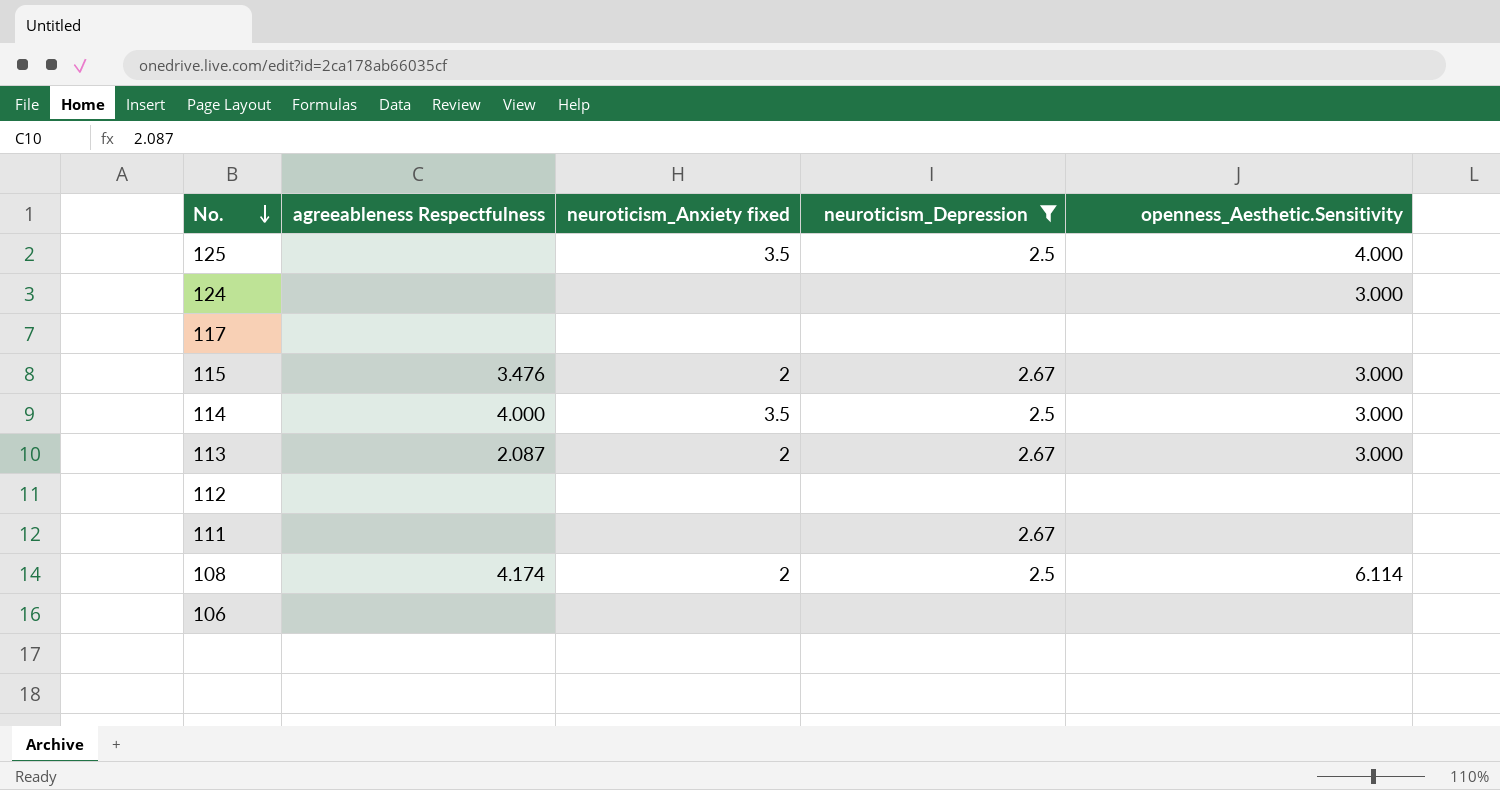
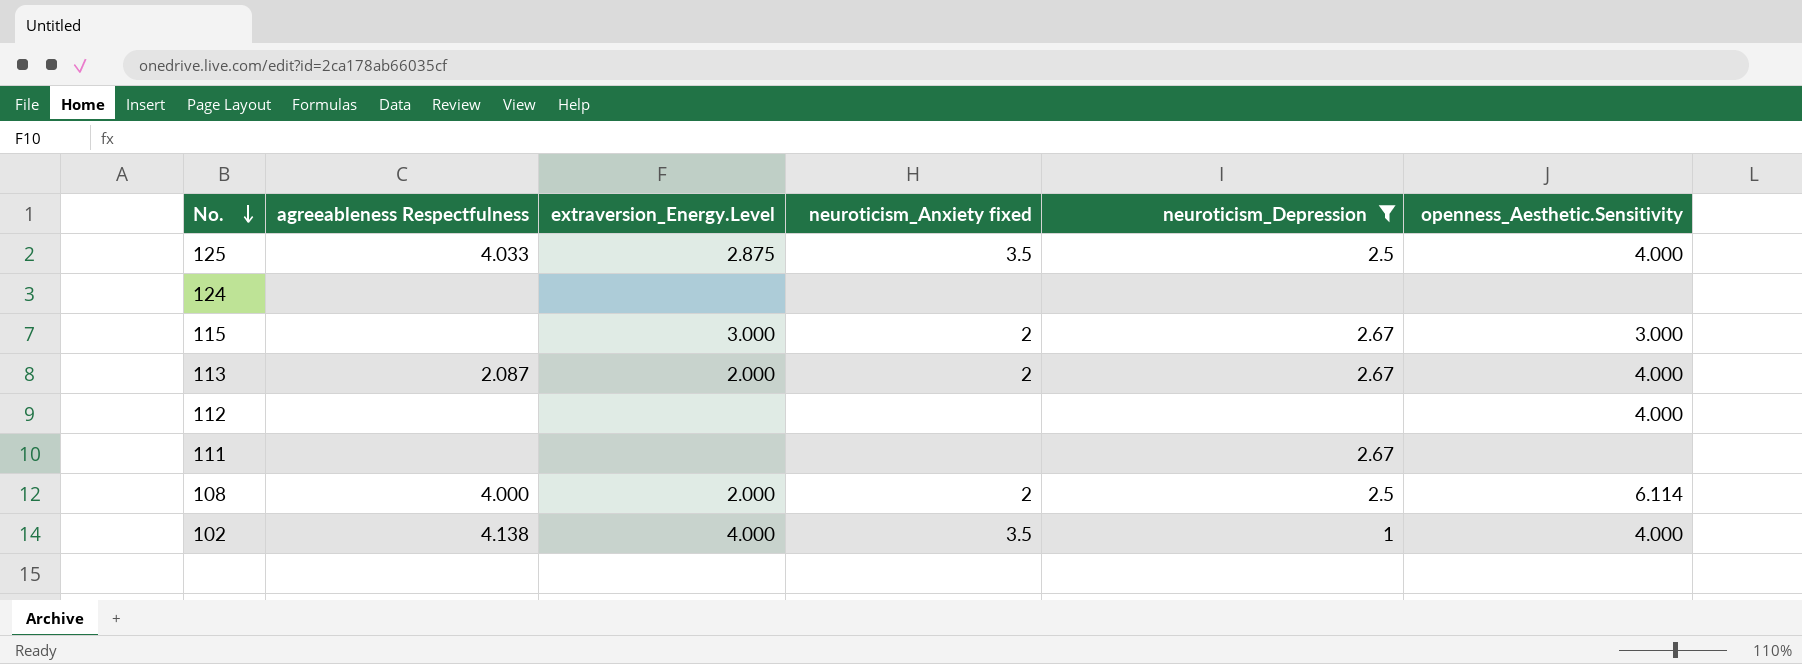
column extraversion_Energy.Level | position: none -> 3
row 117: none | none | none | none -> none
row 114: 4.000 | 3.5 | 2.5 | 3.000 -> none
row 106: none | none | none | none -> none
125 | agreeableness Respectfulness: none -> 4.033
124 | openness_Aesthetic.Sensitivity: 3.000 -> none
115 | agreeableness Respectfulness: 3.476 -> none
113 | openness_Aesthetic.Sensitivity: 3.000 -> 4.000
112 | openness_Aesthetic.Sensitivity: none -> 4.000
108 | agreeableness Respectfulness: 4.174 -> 4.000
row 102: none -> 4.138 | 4.000 | 3.5 | 1 | 4.000

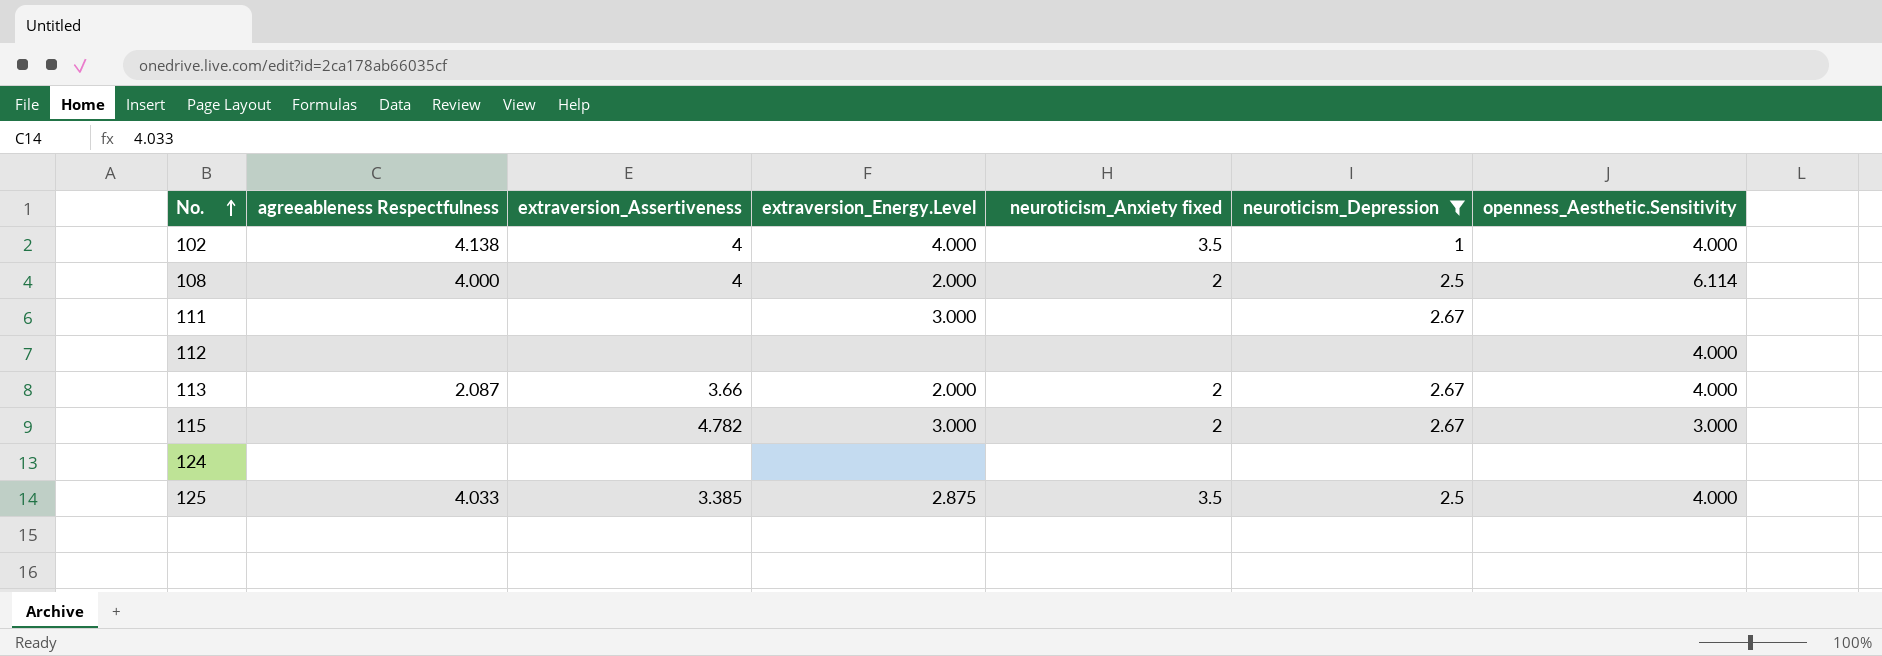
row order: No. descending -> No. ascending
column extraversion_Assertiveness | position: none -> 3
111 | extraversion_Energy.Level: none -> 3.000

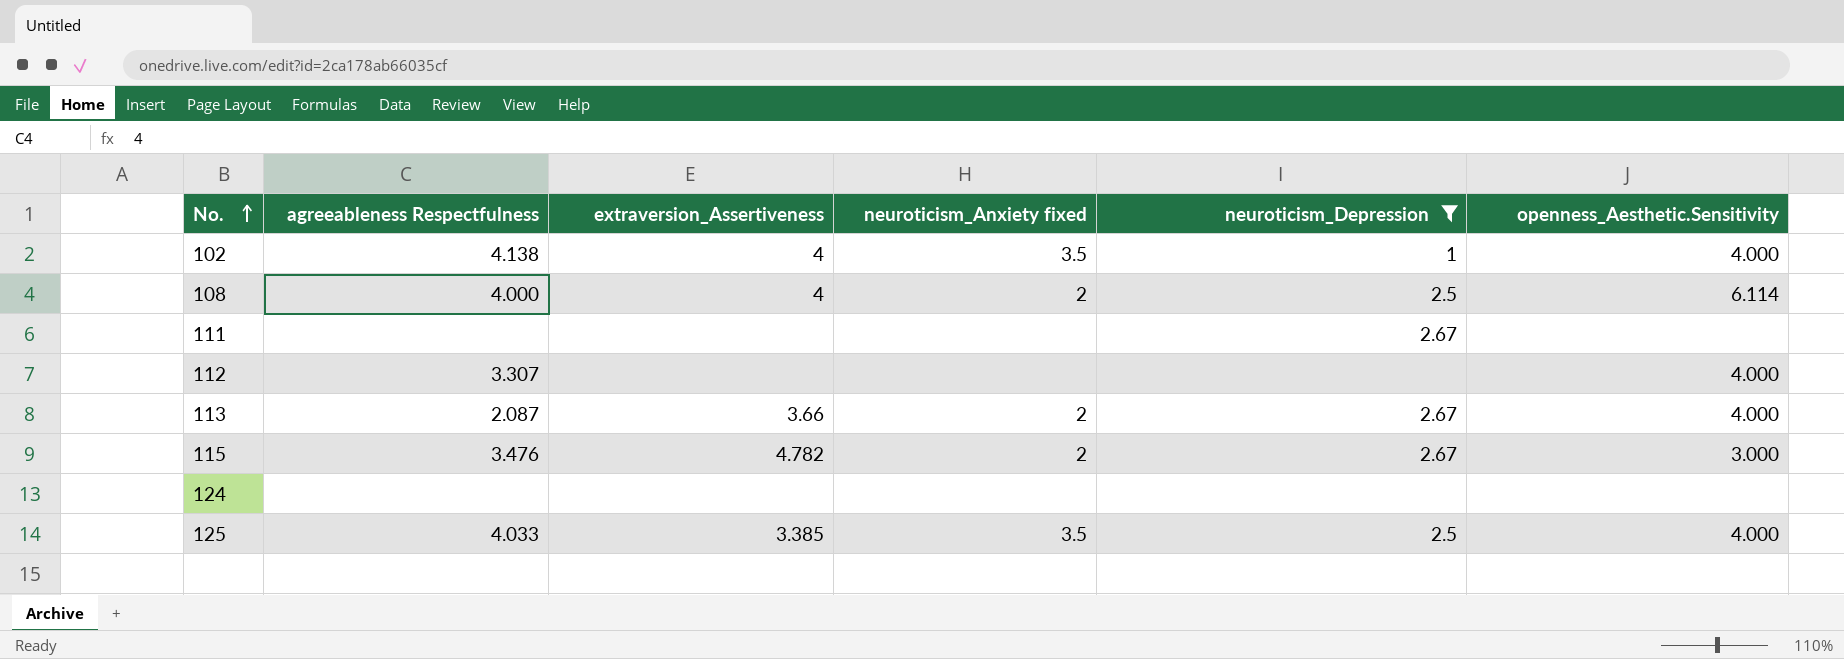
column extraversion_Energy.Level | position: 4 -> none
112 | agreeableness Respectfulness: none -> 3.307
115 | agreeableness Respectfulness: none -> 3.476

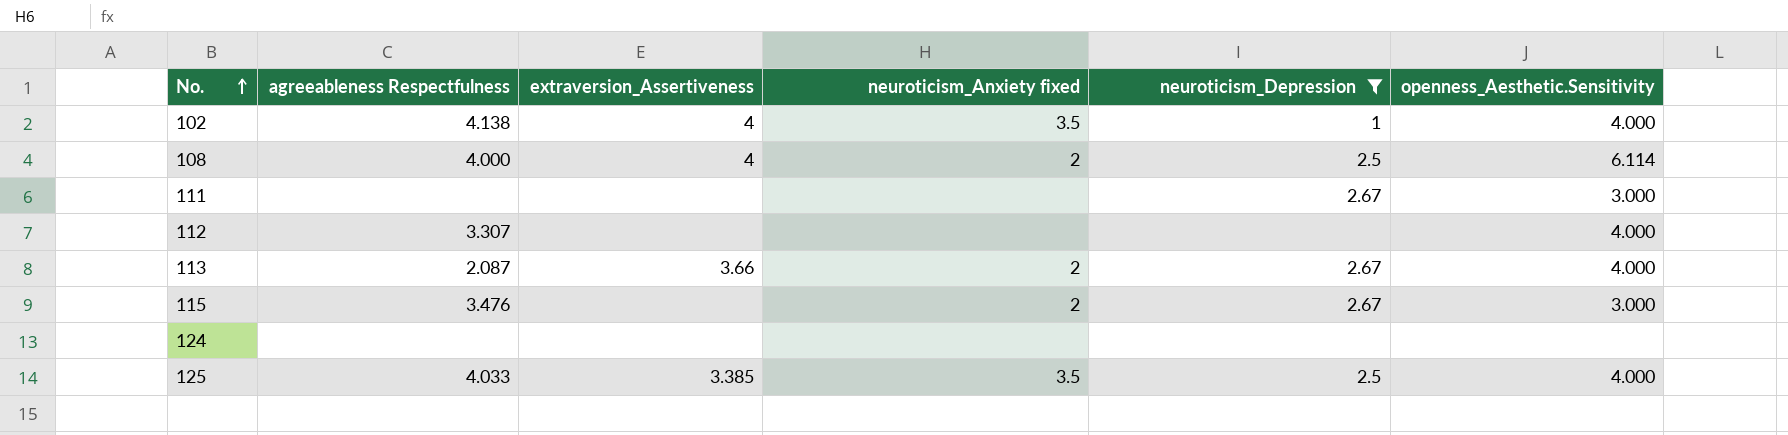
111 | openness_Aesthetic.Sensitivity: none -> 3.000
115 | extraversion_Assertiveness: 4.782 -> none

